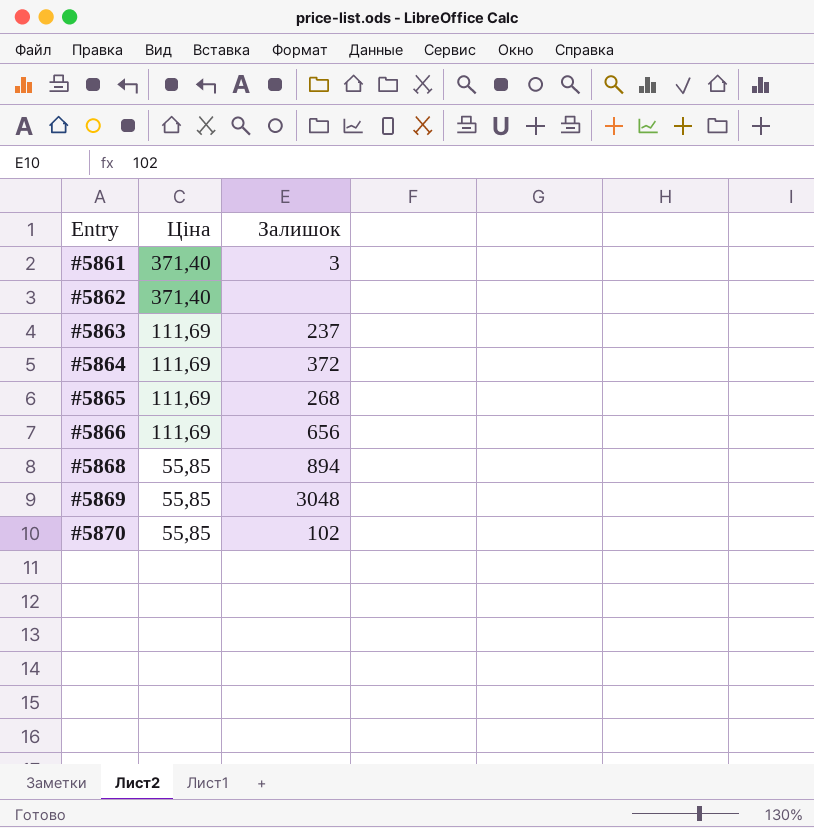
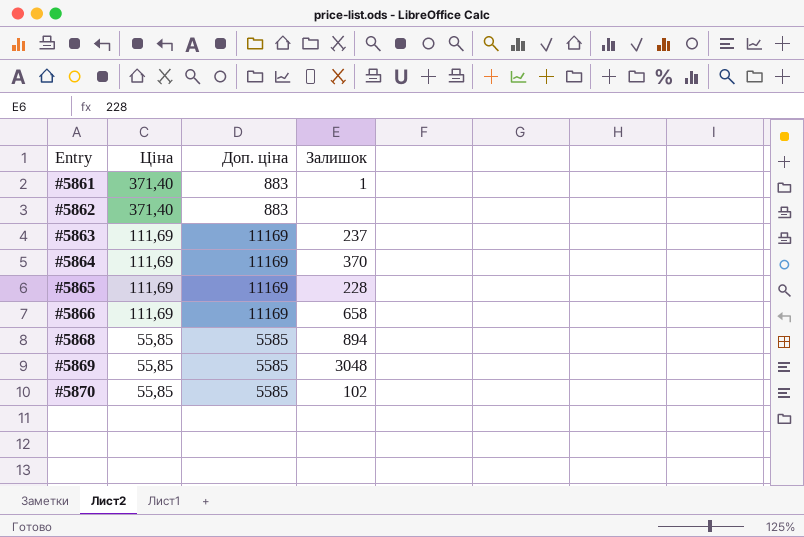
column Доп. ціна | position: none -> 3
#5861 | Залишок: 3 -> 1
#5864 | Залишок: 372 -> 370
#5865 | Залишок: 268 -> 228
#5866 | Залишок: 656 -> 658

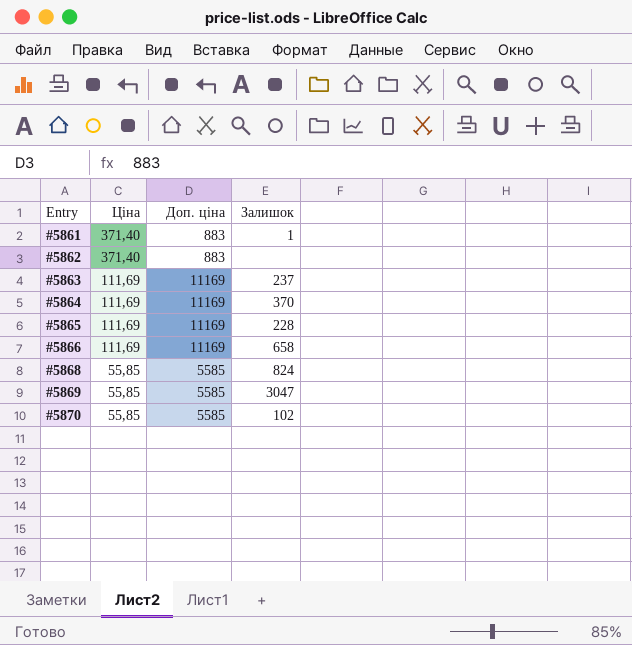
#5868 | Залишок: 894 -> 824
#5869 | Залишок: 3048 -> 3047

